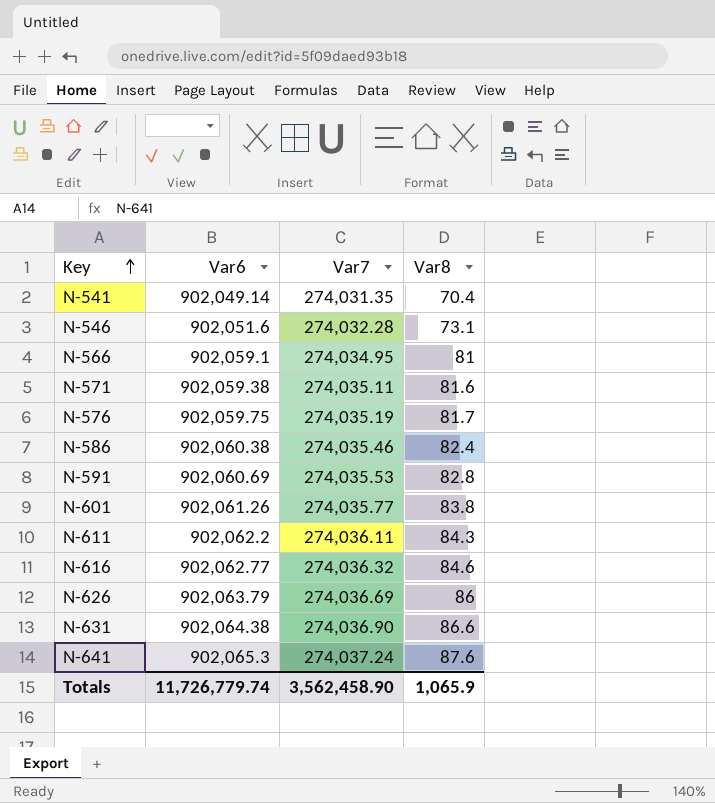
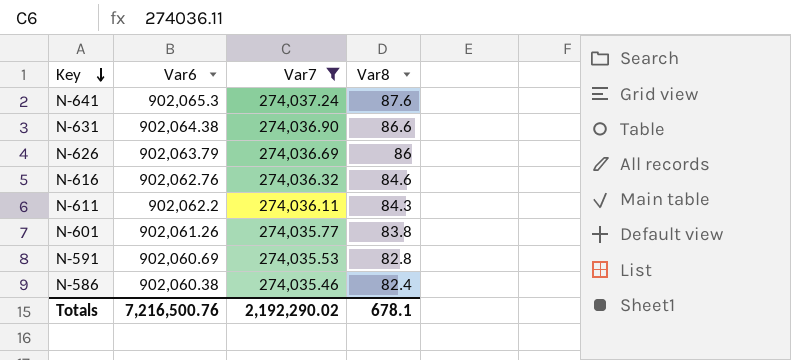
filter: none -> Var7 >= 274,035.46
row order: Key ascending -> Key descending
N-616 | Var6: 902,062.77 -> 902,062.76
Totals | Var6: 11,726,779.74 -> 7,216,500.76
Totals | Var7: 3,562,458.90 -> 2,192,290.02
Totals | Var8: 1,065.9 -> 678.1

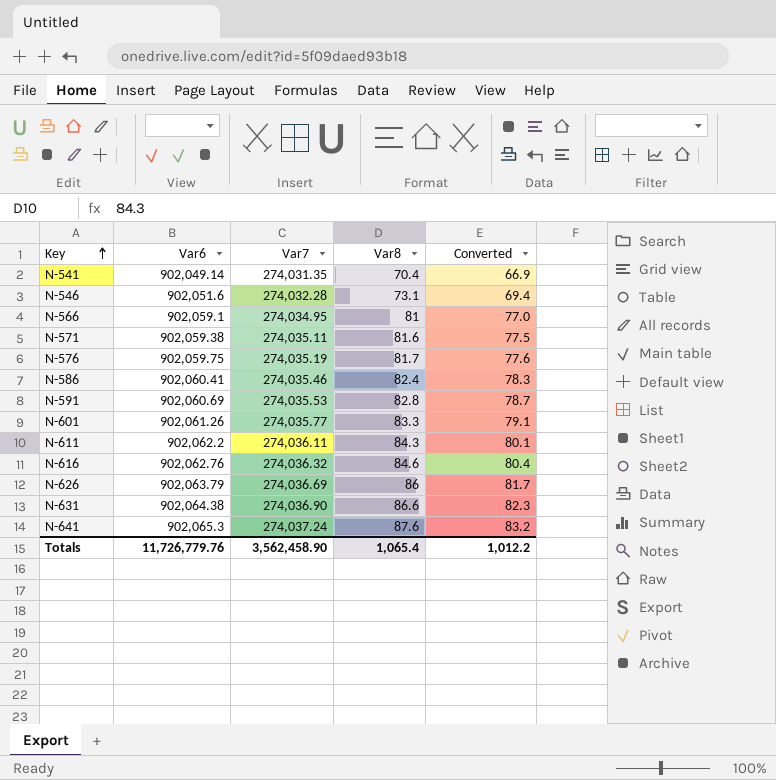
filter: Var7 >= 274,035.46 -> none
row order: Key descending -> Key ascending
column Converted | formula: none -> [Var8] * 0.95
N-586 | Var6: 902,060.38 -> 902,060.41
N-601 | Var8: 83.8 -> 83.3
Totals | Var6: 7,216,500.76 -> 11,726,779.76
Totals | Var7: 2,192,290.02 -> 3,562,458.90
Totals | Var8: 678.1 -> 1,065.4

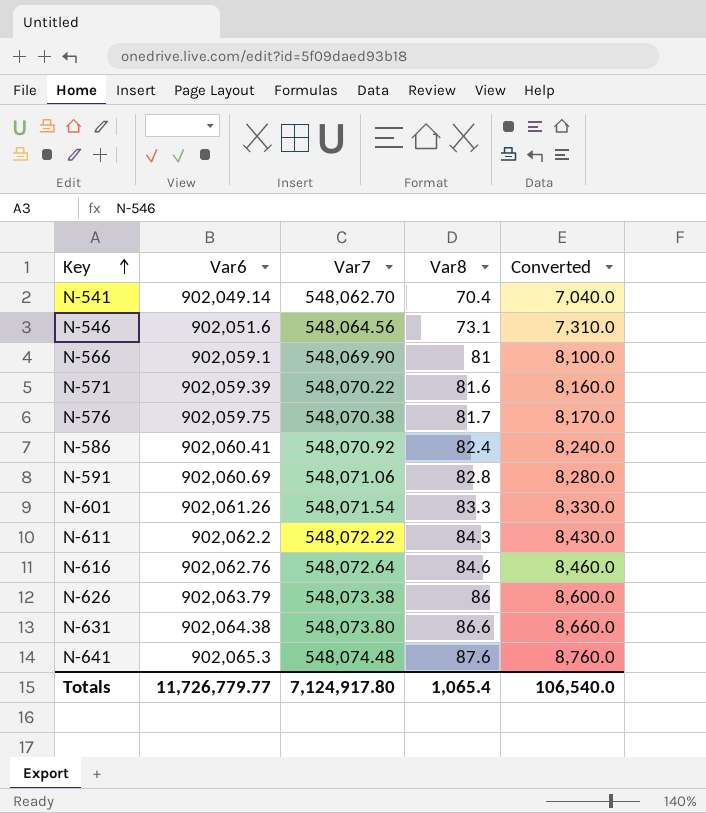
column Converted | formula: [Var8] * 0.95 -> [Var8] * 100
N-541 | Var7: 274,031.35 -> 548,062.70
N-546 | Var7: 274,032.28 -> 548,064.56
N-566 | Var7: 274,034.95 -> 548,069.90
N-571 | Var6: 902,059.38 -> 902,059.39
N-571 | Var7: 274,035.11 -> 548,070.22
N-576 | Var7: 274,035.19 -> 548,070.38
N-586 | Var7: 274,035.46 -> 548,070.92
N-591 | Var7: 274,035.53 -> 548,071.06
N-601 | Var7: 274,035.77 -> 548,071.54
N-611 | Var7: 274,036.11 -> 548,072.22
N-616 | Var7: 274,036.32 -> 548,072.64
N-626 | Var7: 274,036.69 -> 548,073.38
N-631 | Var7: 274,036.90 -> 548,073.80
N-641 | Var7: 274,037.24 -> 548,074.48
Totals | Var6: 11,726,779.76 -> 11,726,779.77
Totals | Var7: 3,562,458.90 -> 7,124,917.80
Totals | Converted: 1,012.2 -> 106,540.0

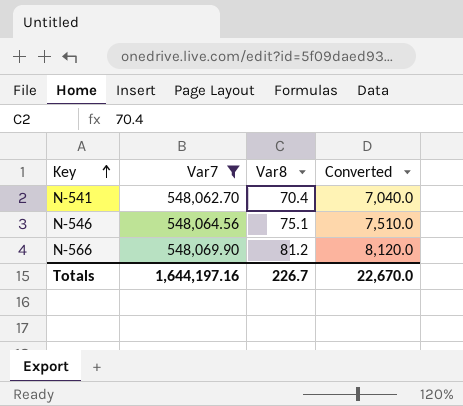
filter: none -> Var7 <= 548,069.90
column Var6 | position: 2 -> none
N-546 | Var8: 73.1 -> 75.1
N-546 | Converted: 7,310.0 -> 7,510.0
N-566 | Var8: 81 -> 81.2
N-566 | Converted: 8,100.0 -> 8,120.0
Totals | Var7: 7,124,917.80 -> 1,644,197.16
Totals | Var8: 1,065.4 -> 226.7
Totals | Converted: 106,540.0 -> 22,670.0

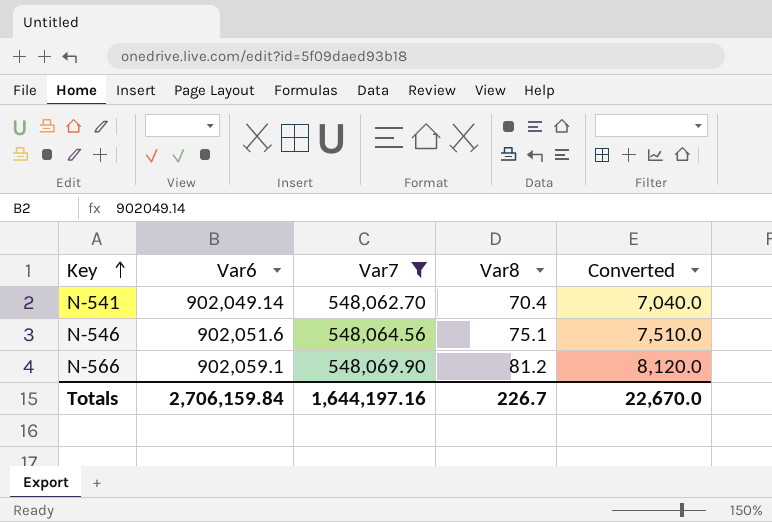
column Var6 | position: none -> 2

